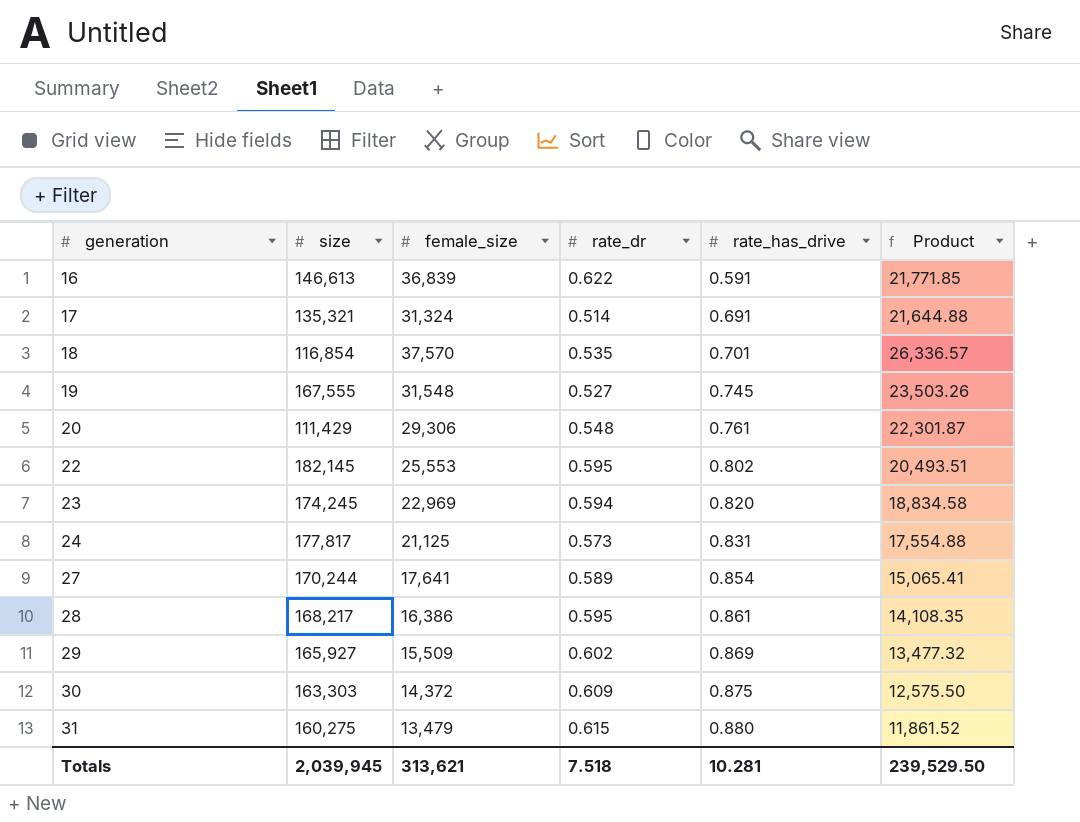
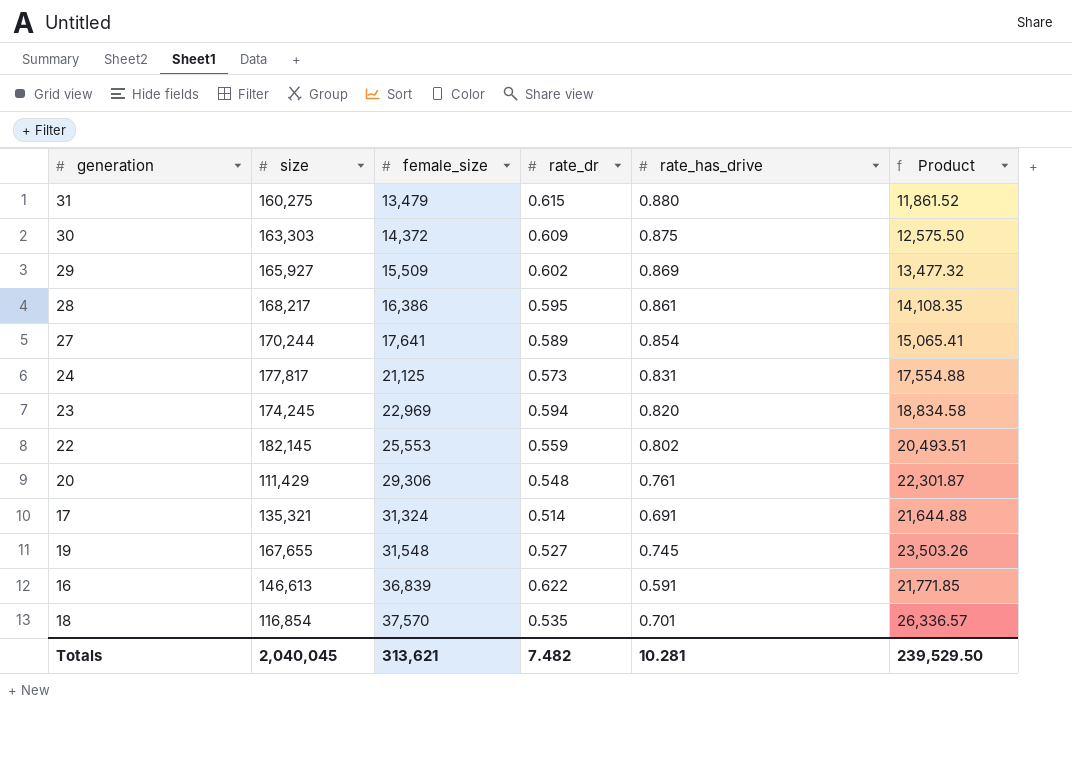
row order: generation ascending -> female_size ascending
22 | rate_dr: 0.595 -> 0.559
19 | size: 167,555 -> 167,655
Totals | size: 2,039,945 -> 2,040,045
Totals | rate_dr: 7.518 -> 7.482

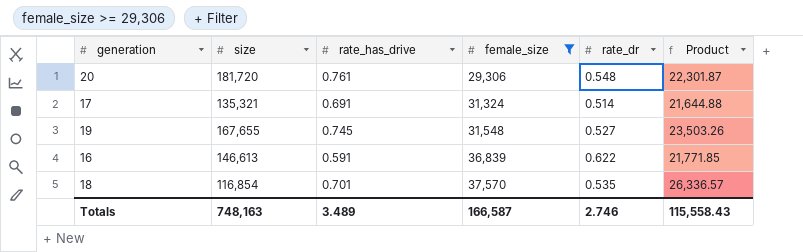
filter: none -> female_size >= 29,306
column rate_has_drive | position: 5 -> 3
20 | size: 111,429 -> 181,720
Totals | size: 2,040,045 -> 748,163
Totals | rate_has_drive: 10.281 -> 3.489
Totals | female_size: 313,621 -> 166,587
Totals | rate_dr: 7.482 -> 2.746
Totals | Product: 239,529.50 -> 115,558.43

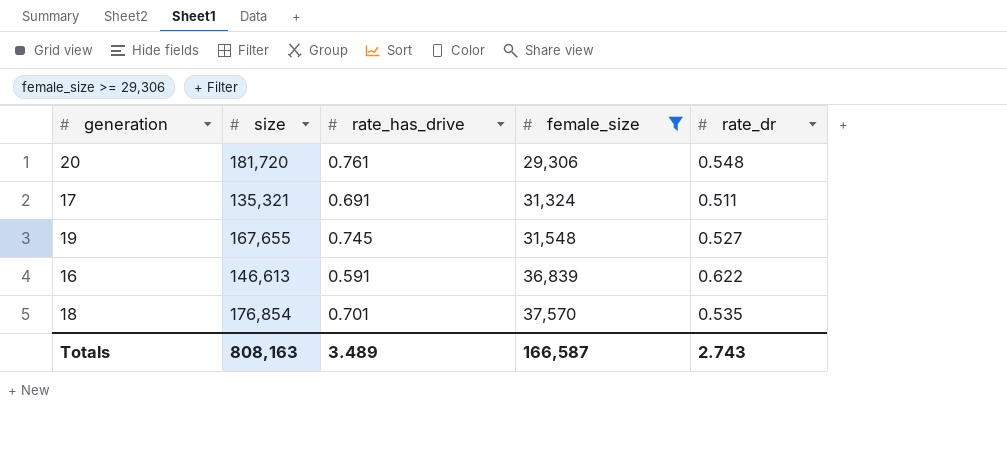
column Product | formula: [rate_has_drive] * [female_size] -> none
17 | rate_dr: 0.514 -> 0.511
18 | size: 116,854 -> 176,854
Totals | size: 748,163 -> 808,163
Totals | rate_dr: 2.746 -> 2.743

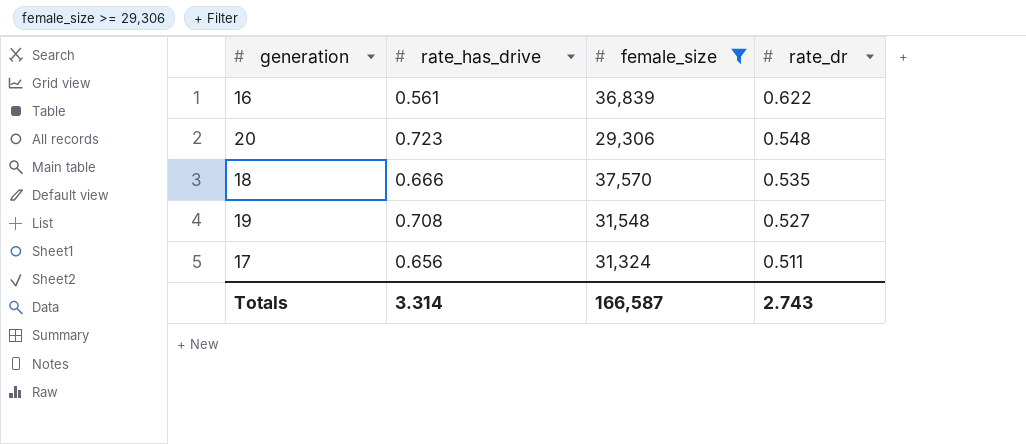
row order: female_size ascending -> rate_dr descending
column size | position: 2 -> none
16 | rate_has_drive: 0.591 -> 0.561
20 | rate_has_drive: 0.761 -> 0.723
18 | rate_has_drive: 0.701 -> 0.666
19 | rate_has_drive: 0.745 -> 0.708
17 | rate_has_drive: 0.691 -> 0.656
Totals | rate_has_drive: 3.489 -> 3.314

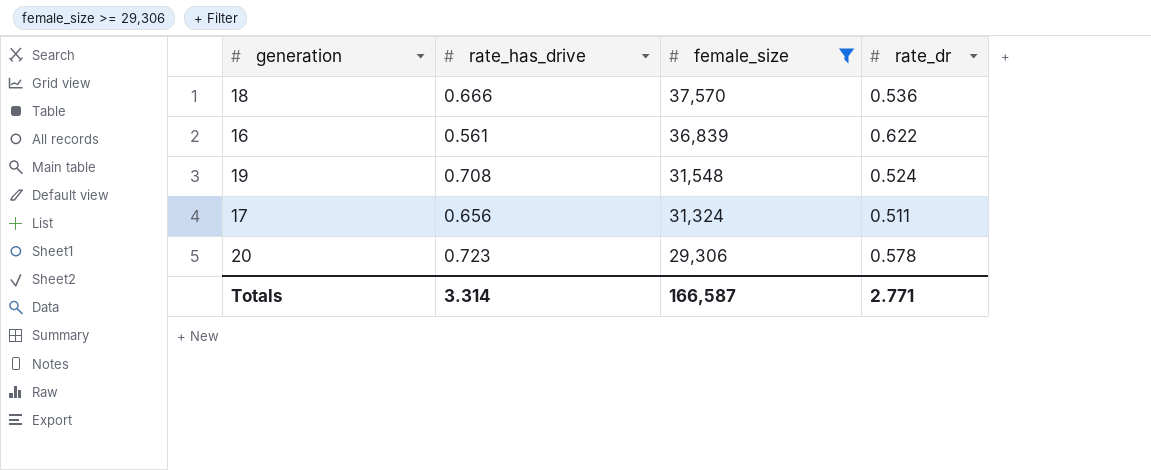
row order: rate_dr descending -> female_size descending
18 | rate_dr: 0.535 -> 0.536
19 | rate_dr: 0.527 -> 0.524
20 | rate_dr: 0.548 -> 0.578
Totals | rate_dr: 2.743 -> 2.771

